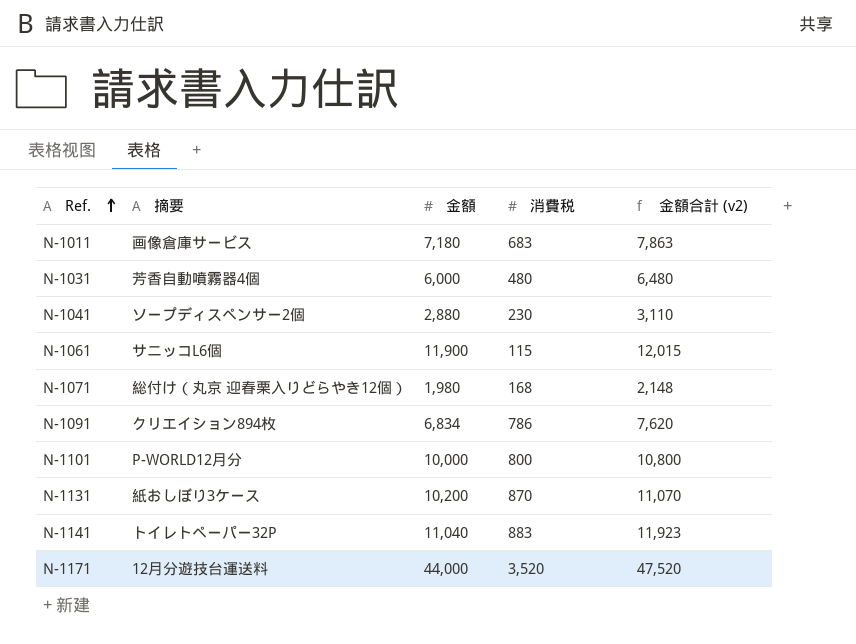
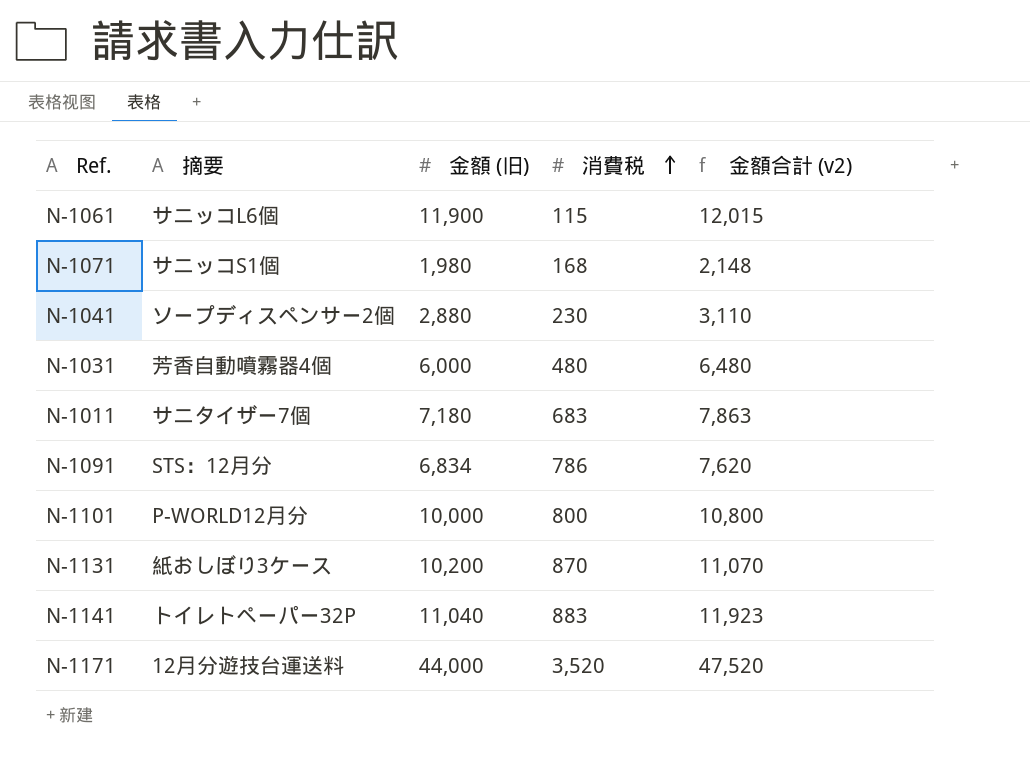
row order: Ref. ascending -> 消費税 ascending
column name: 金額 -> 金額 (旧)
N-1071 | 摘要: 総付け（丸京 迎春栗入りどらやき12個） -> サニッコS1個
N-1011 | 摘要: 画像倉庫サービス -> サニタイザー7個
N-1091 | 摘要: クリエイション894枚 -> STS：12月分

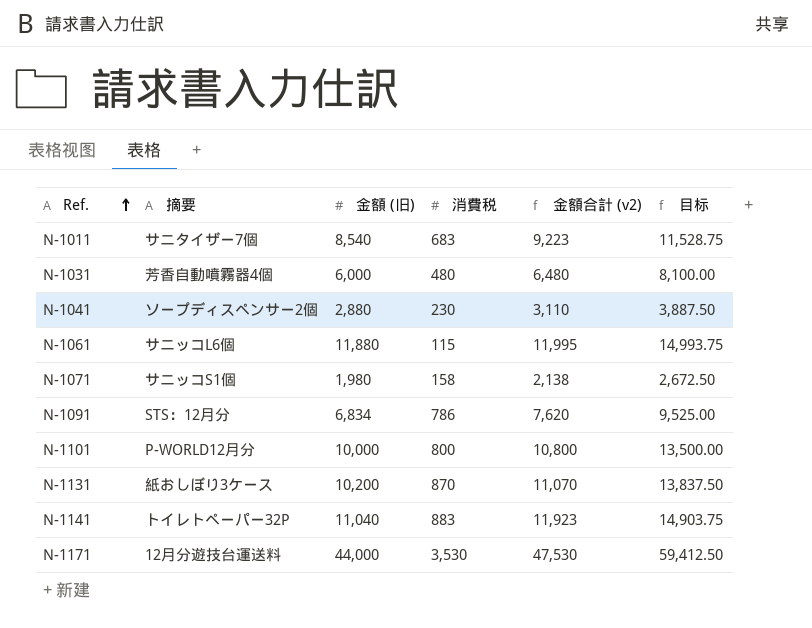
row order: 消費税 ascending -> Ref. ascending
column 目标 | formula: none -> [金額合計 (v2)] * 1.25
N-1011 | 金額 (旧): 7,180 -> 8,540
N-1011 | 金額合計 (v2): 7,863 -> 9,223
N-1061 | 金額 (旧): 11,900 -> 11,880
N-1061 | 金額合計 (v2): 12,015 -> 11,995
N-1071 | 消費税: 168 -> 158
N-1071 | 金額合計 (v2): 2,148 -> 2,138
N-1171 | 消費税: 3,520 -> 3,530
N-1171 | 金額合計 (v2): 47,520 -> 47,530

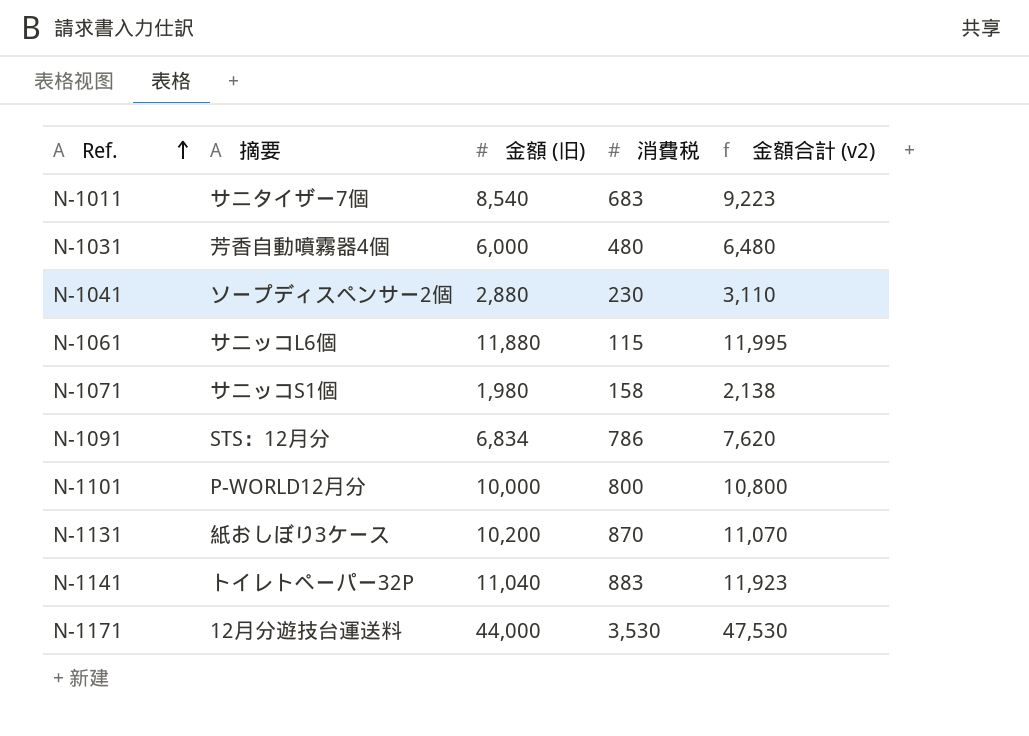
column 目标 | formula: [金額合計 (v2)] * 1.25 -> none

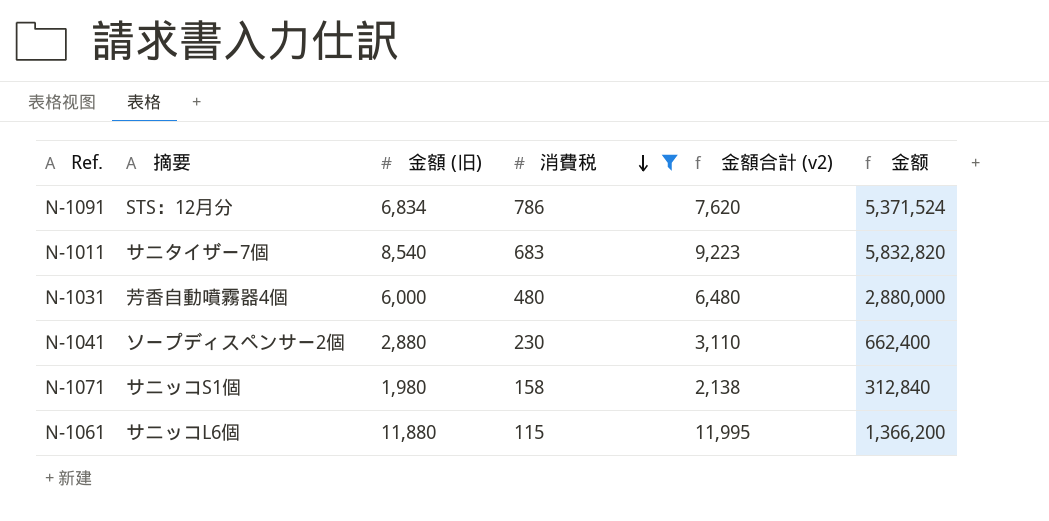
filter: none -> 消費税 <= 786
row order: Ref. ascending -> 消費税 descending
column 金额 | formula: none -> [金額 (旧)] * [消費税]

